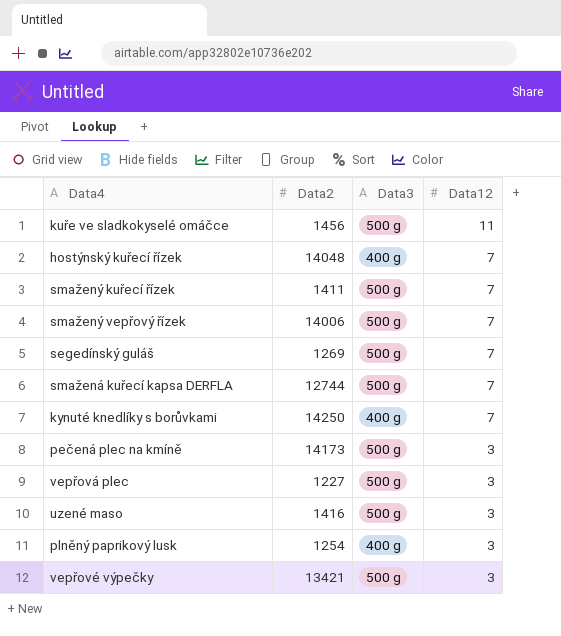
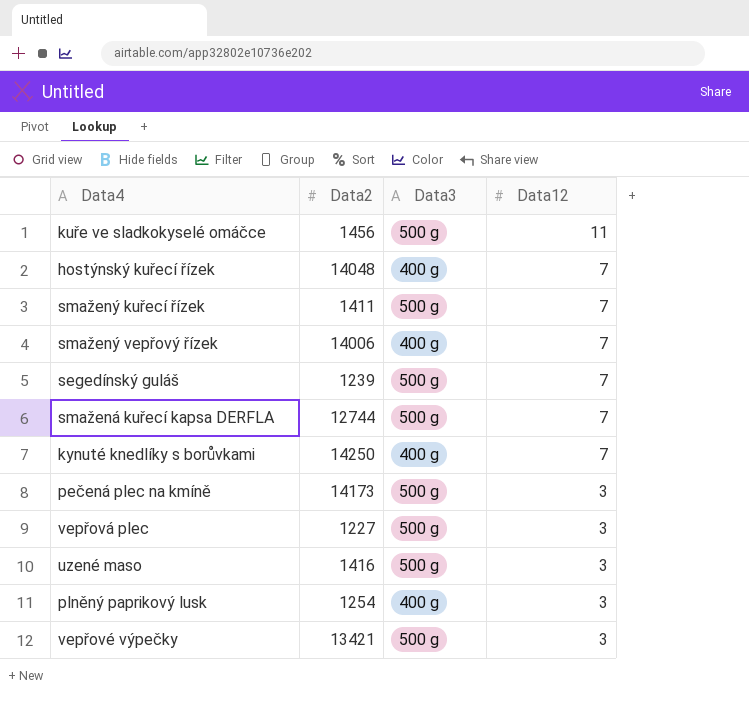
smažený vepřový řízek | Data3: 500 g -> 400 g
segedínský guláš | Data2: 1269 -> 1239

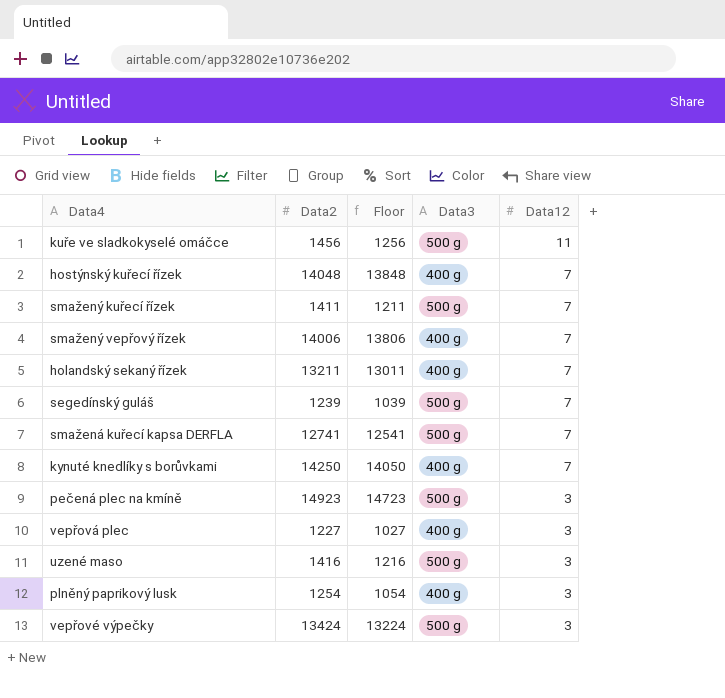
column Floor | formula: none -> [Data2] - 200
row holandský sekaný řízek: none -> 13211 | 13011 | 400 g | 7
smažená kuřecí kapsa DERFLA | Data2: 12744 -> 12741
pečená plec na kmíně | Data2: 14173 -> 14923
vepřová plec | Data3: 500 g -> 400 g
vepřové výpečky | Data2: 13421 -> 13424

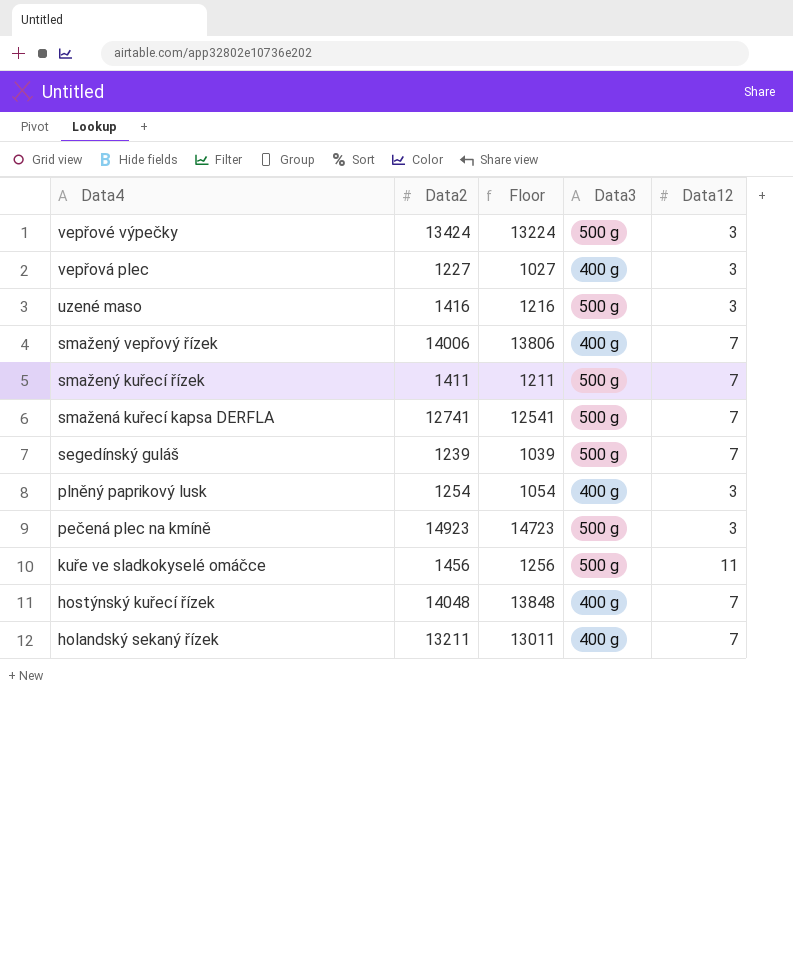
row order: Data12 descending -> Data4 descending
row kynuté knedlíky s borůvkami: 14250 | 14050 | 400 g | 7 -> none

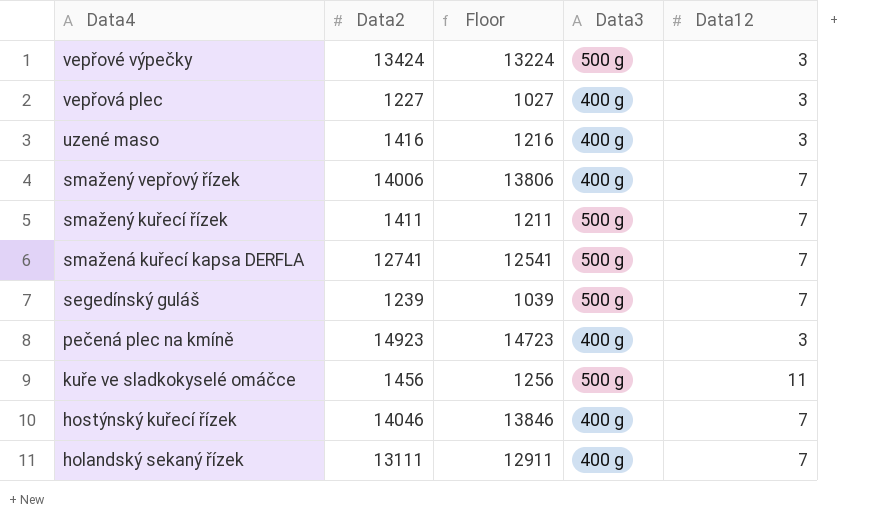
row plněný paprikový lusk: 1254 | 1054 | 400 g | 3 -> none
uzené maso | Data3: 500 g -> 400 g
pečená plec na kmíně | Data3: 500 g -> 400 g
hostýnský kuřecí řízek | Data2: 14048 -> 14046
hostýnský kuřecí řízek | Floor: 13848 -> 13846
holandský sekaný řízek | Data2: 13211 -> 13111
holandský sekaný řízek | Floor: 13011 -> 12911

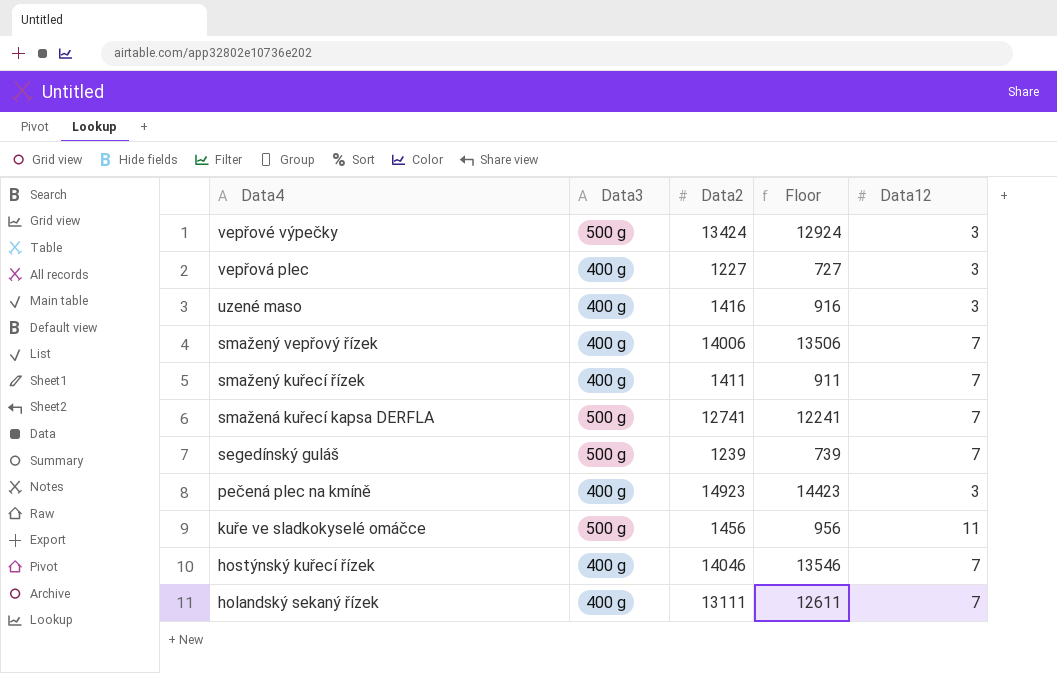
column Data3 | position: 4 -> 2
column Floor | formula: [Data2] - 200 -> [Data2] - 500
smažený kuřecí řízek | Data3: 500 g -> 400 g

